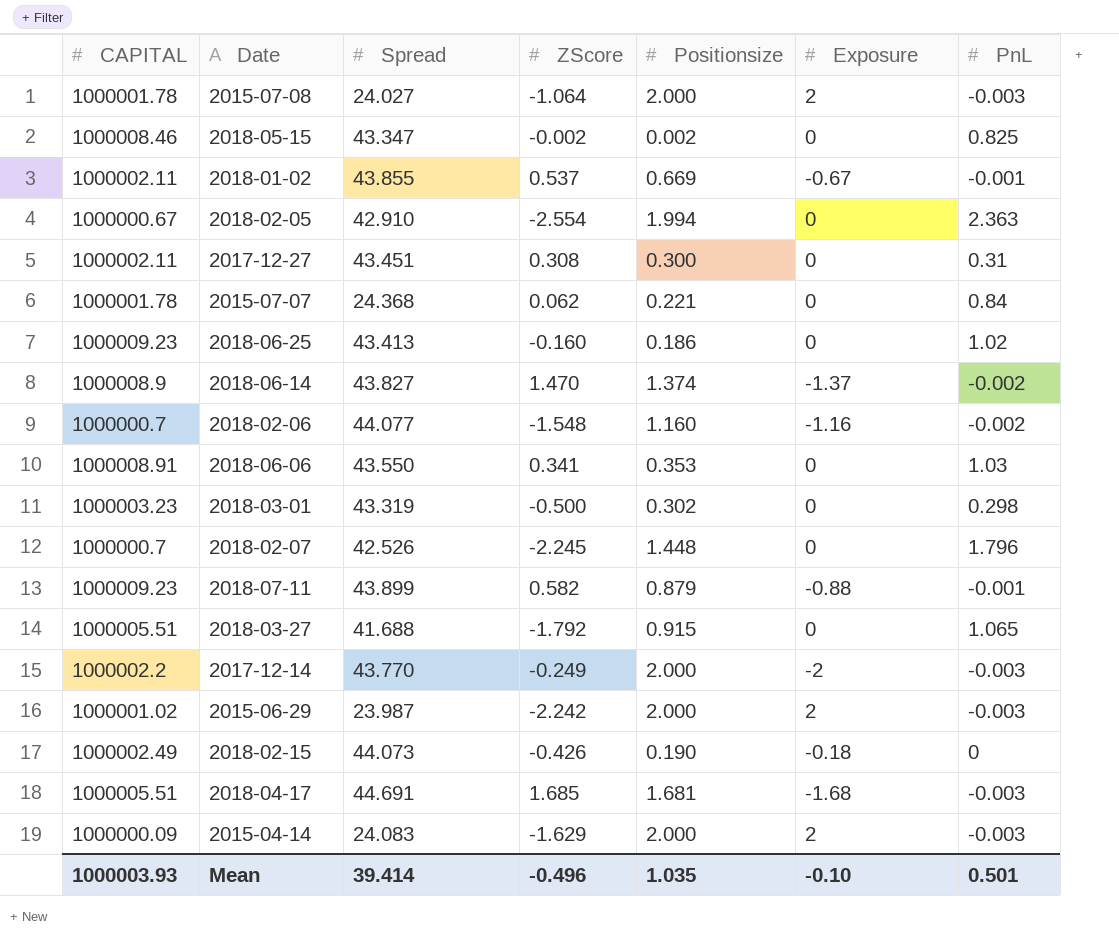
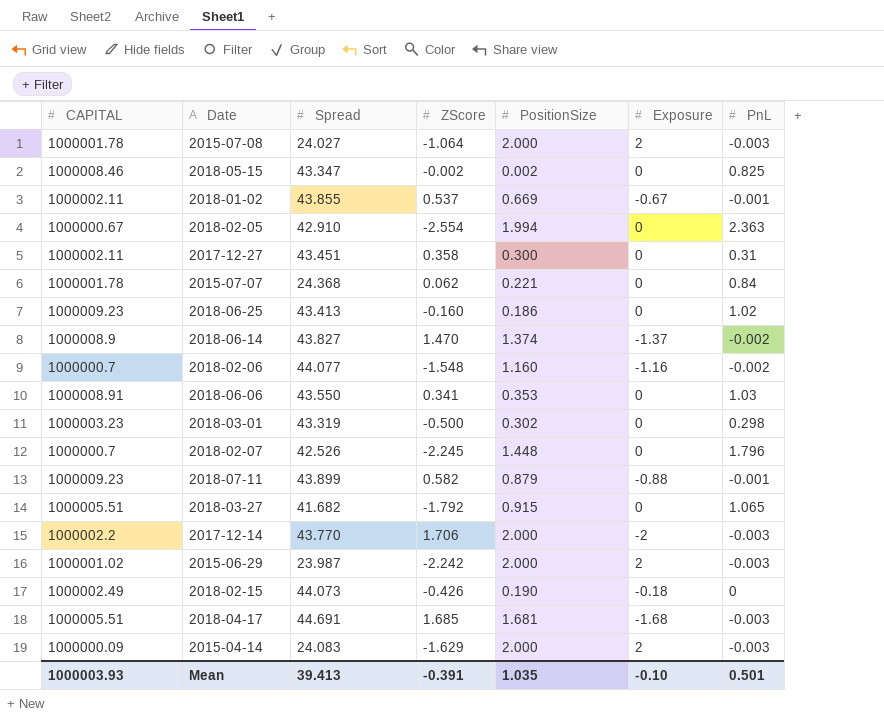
column name: Positionsize -> PositionSize
2017-12-27 | ZScore: 0.308 -> 0.358
2018-03-27 | Spread: 41.688 -> 41.682
2017-12-14 | ZScore: -0.249 -> 1.706
Mean | Spread: 39.414 -> 39.413
Mean | ZScore: -0.496 -> -0.391

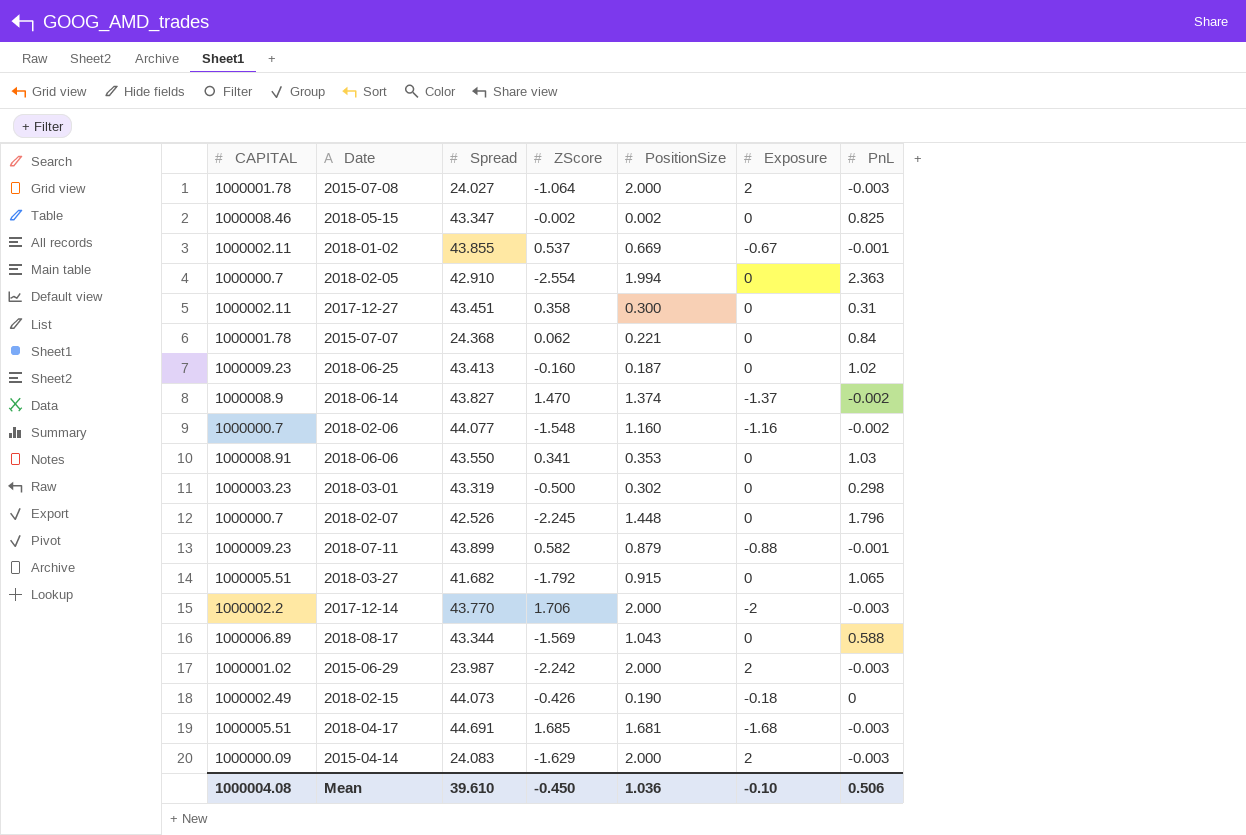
2018-02-05 | CAPITAL: 1000000.67 -> 1000000.7
2018-06-25 | PositionSize: 0.186 -> 0.187
row 2018-08-17: none -> 1000006.89 | 43.344 | -1.569 | 1.043 | 0 | 0.588
Mean | CAPITAL: 1000003.93 -> 1000004.08
Mean | Spread: 39.413 -> 39.610
Mean | ZScore: -0.391 -> -0.450
Mean | PositionSize: 1.035 -> 1.036
Mean | PnL: 0.501 -> 0.506

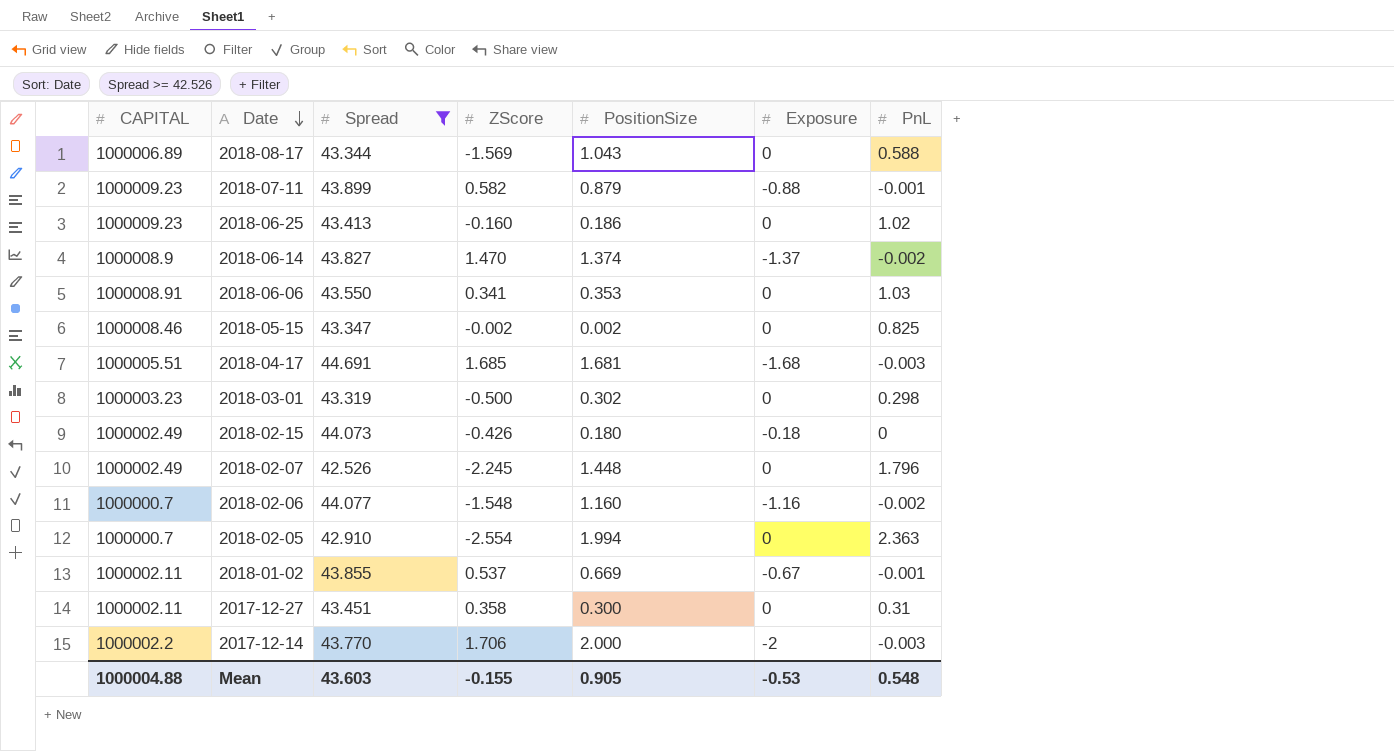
filter: none -> Spread >= 42.526
row order: none -> Date descending
2018-06-25 | PositionSize: 0.187 -> 0.186
2018-02-15 | PositionSize: 0.190 -> 0.180
2018-02-07 | CAPITAL: 1000000.7 -> 1000002.49
Mean | CAPITAL: 1000004.08 -> 1000004.88
Mean | Spread: 39.610 -> 43.603
Mean | ZScore: -0.450 -> -0.155
Mean | PositionSize: 1.036 -> 0.905
Mean | Exposure: -0.10 -> -0.53
Mean | PnL: 0.506 -> 0.548

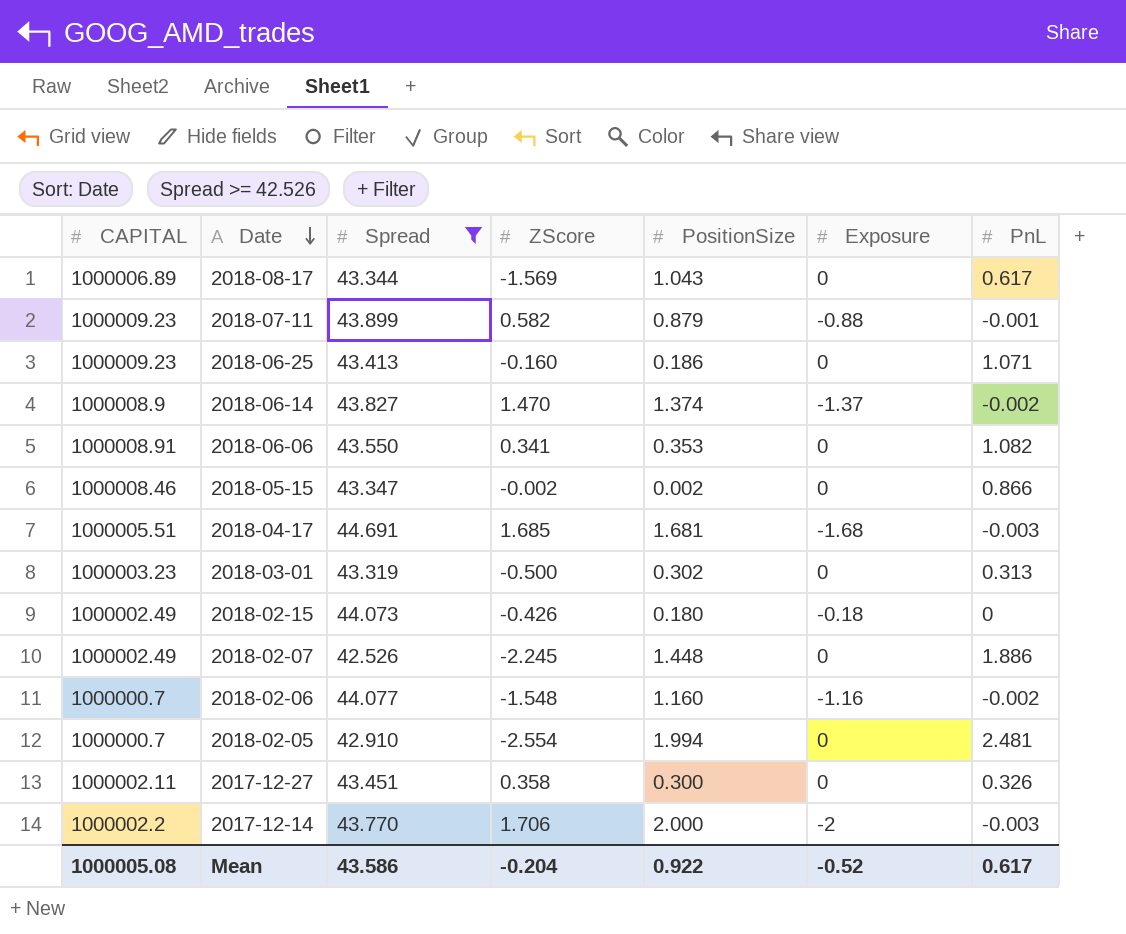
row 2018-01-02: 1000002.11 | 43.855 | 0.537 | 0.669 | -0.67 | -0.001 -> none
2018-08-17 | PnL: 0.588 -> 0.617
2018-06-25 | PnL: 1.02 -> 1.071
2018-06-06 | PnL: 1.03 -> 1.082
2018-05-15 | PnL: 0.825 -> 0.866
2018-03-01 | PnL: 0.298 -> 0.313
2018-02-07 | PnL: 1.796 -> 1.886
2018-02-05 | PnL: 2.363 -> 2.481
2017-12-27 | PnL: 0.31 -> 0.326
Mean | CAPITAL: 1000004.88 -> 1000005.08
Mean | Spread: 43.603 -> 43.586
Mean | ZScore: -0.155 -> -0.204
Mean | PositionSize: 0.905 -> 0.922
Mean | Exposure: -0.53 -> -0.52
Mean | PnL: 0.548 -> 0.617

